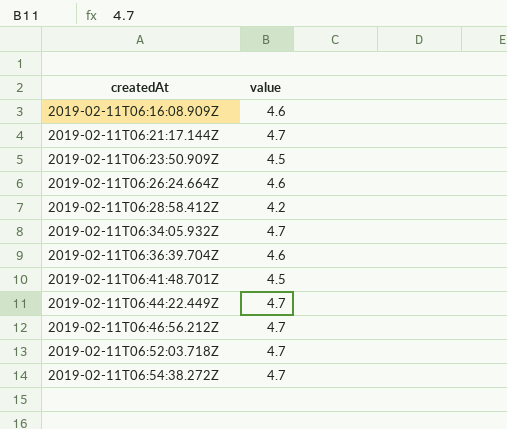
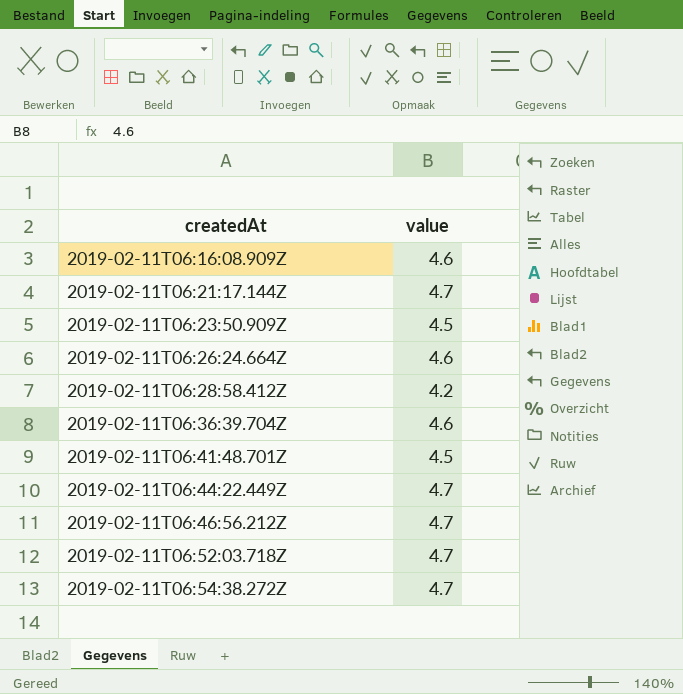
row 2019-02-11T06:34:05.932Z: 4.7 -> none

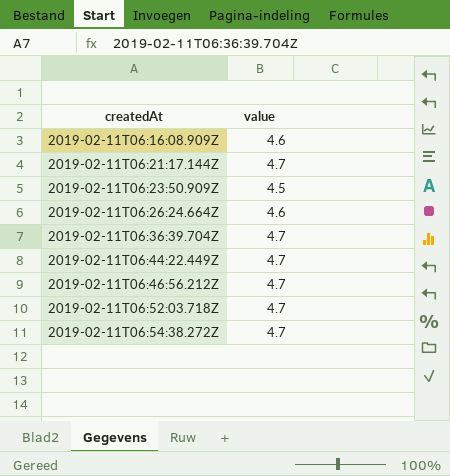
row 2019-02-11T06:28:58.412Z: 4.2 -> none
row 2019-02-11T06:41:48.701Z: 4.5 -> none
2019-02-11T06:36:39.704Z | value: 4.6 -> 4.7

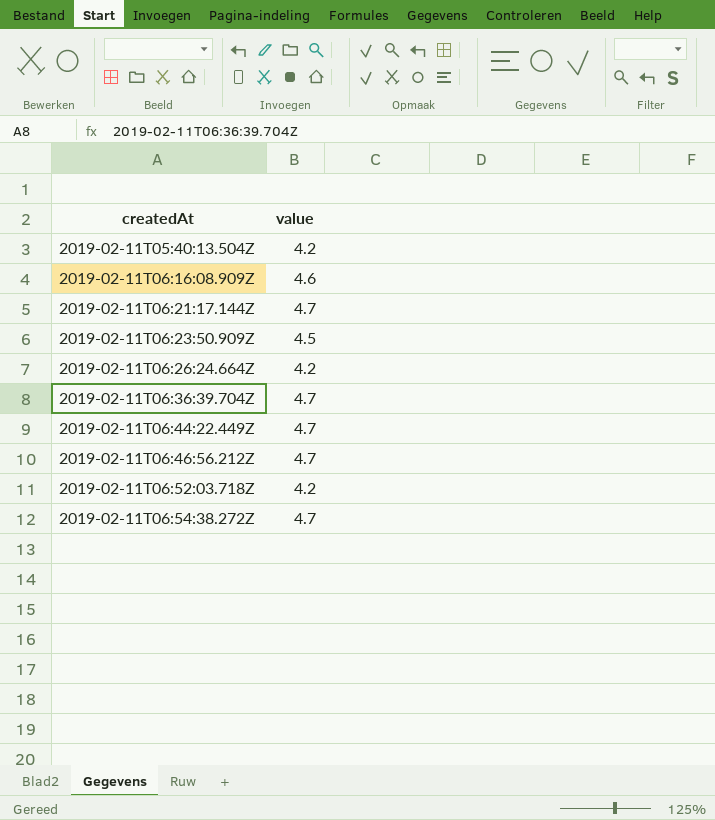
row 2019-02-11T05:40:13.504Z: none -> 4.2
2019-02-11T06:26:24.664Z | value: 4.6 -> 4.2
2019-02-11T06:52:03.718Z | value: 4.7 -> 4.2

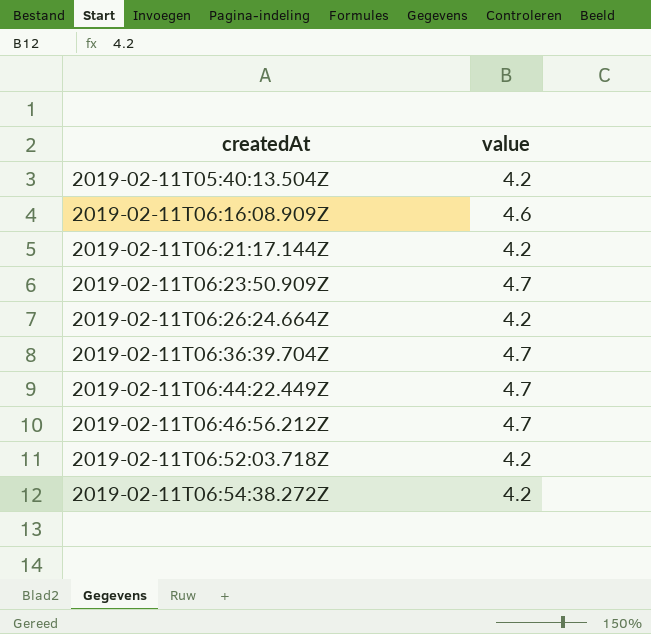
2019-02-11T06:21:17.144Z | value: 4.7 -> 4.2
2019-02-11T06:23:50.909Z | value: 4.5 -> 4.7
2019-02-11T06:54:38.272Z | value: 4.7 -> 4.2

